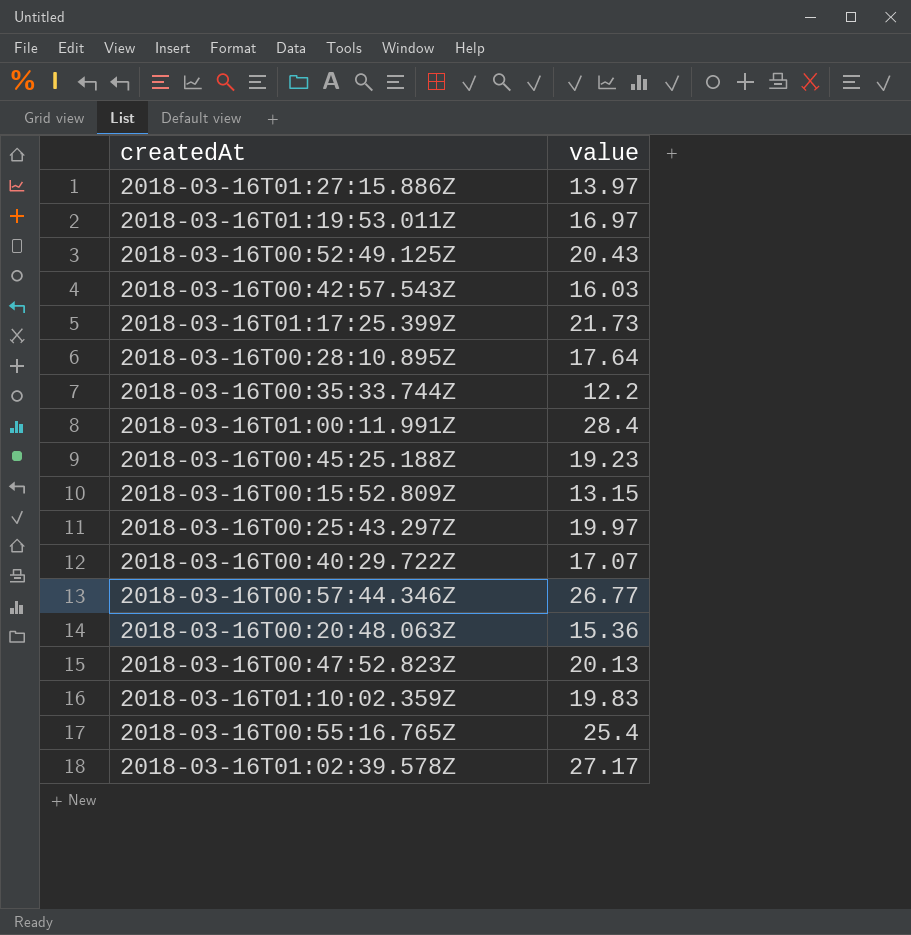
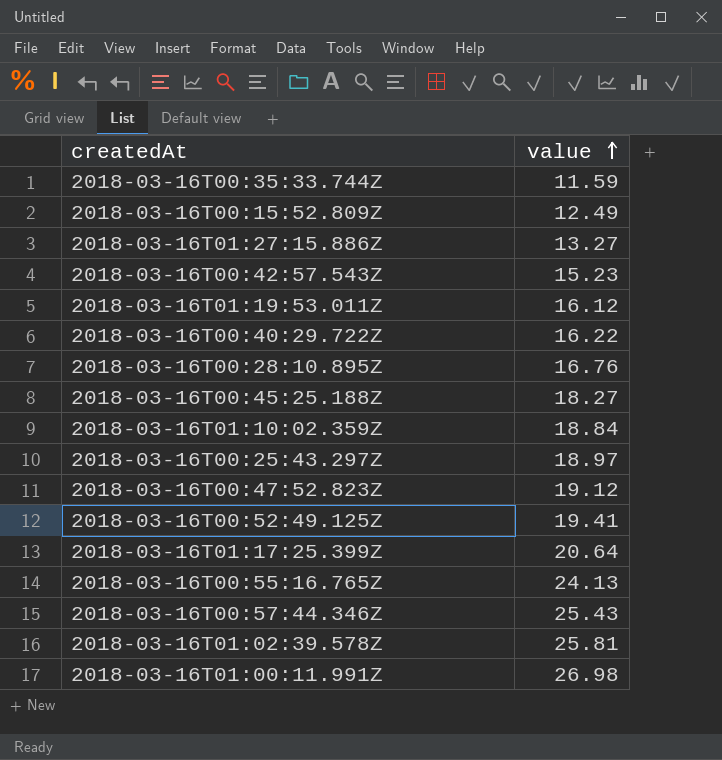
row order: none -> value ascending
row 2018-03-16T00:20:48.063Z: 15.36 -> none
2018-03-16T00:35:33.744Z | value: 12.2 -> 11.59
2018-03-16T00:15:52.809Z | value: 13.15 -> 12.49
2018-03-16T01:27:15.886Z | value: 13.97 -> 13.27
2018-03-16T00:42:57.543Z | value: 16.03 -> 15.23
2018-03-16T01:19:53.011Z | value: 16.97 -> 16.12
2018-03-16T00:40:29.722Z | value: 17.07 -> 16.22
2018-03-16T00:28:10.895Z | value: 17.64 -> 16.76
2018-03-16T00:45:25.188Z | value: 19.23 -> 18.27
2018-03-16T01:10:02.359Z | value: 19.83 -> 18.84
2018-03-16T00:25:43.297Z | value: 19.97 -> 18.97
2018-03-16T00:47:52.823Z | value: 20.13 -> 19.12
2018-03-16T00:52:49.125Z | value: 20.43 -> 19.41
2018-03-16T01:17:25.399Z | value: 21.73 -> 20.64
2018-03-16T00:55:16.765Z | value: 25.4 -> 24.13
2018-03-16T00:57:44.346Z | value: 26.77 -> 25.43
2018-03-16T01:02:39.578Z | value: 27.17 -> 25.81
2018-03-16T01:00:11.991Z | value: 28.4 -> 26.98

